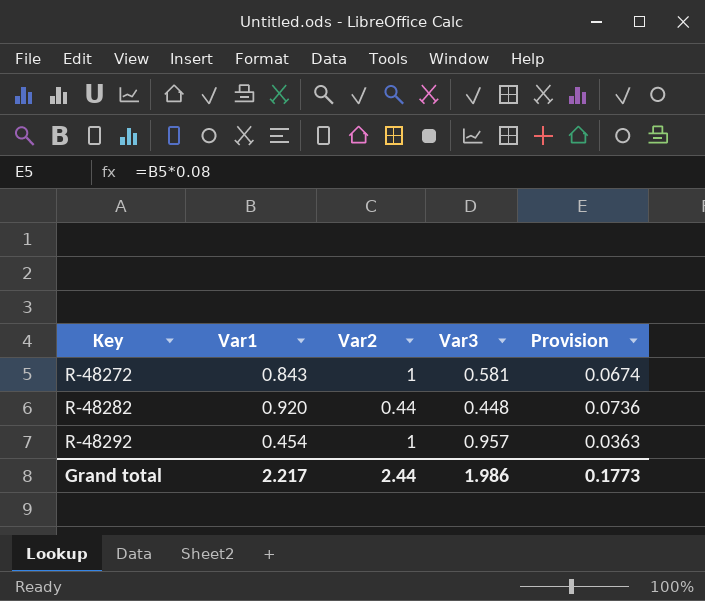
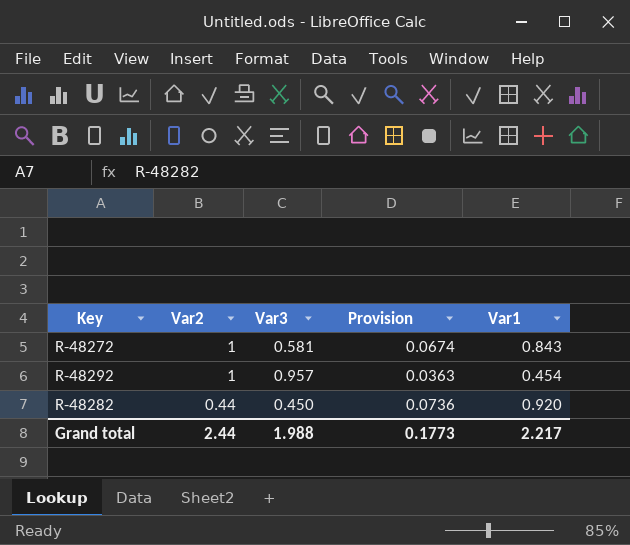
row order: Key ascending -> Var2 descending
column Var1 | position: 2 -> 5
R-48282 | Var3: 0.448 -> 0.450
Grand total | Var3: 1.986 -> 1.988

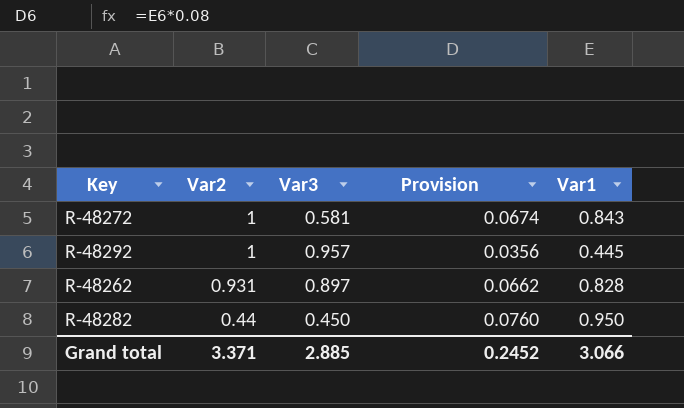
R-48292 | Provision: 0.0363 -> 0.0356
R-48292 | Var1: 0.454 -> 0.445
row R-48262: none -> 0.931 | 0.897 | 0.0662 | 0.828
R-48282 | Provision: 0.0736 -> 0.0760
R-48282 | Var1: 0.920 -> 0.950
Grand total | Var2: 2.44 -> 3.371
Grand total | Var3: 1.988 -> 2.885
Grand total | Provision: 0.1773 -> 0.2452
Grand total | Var1: 2.217 -> 3.066

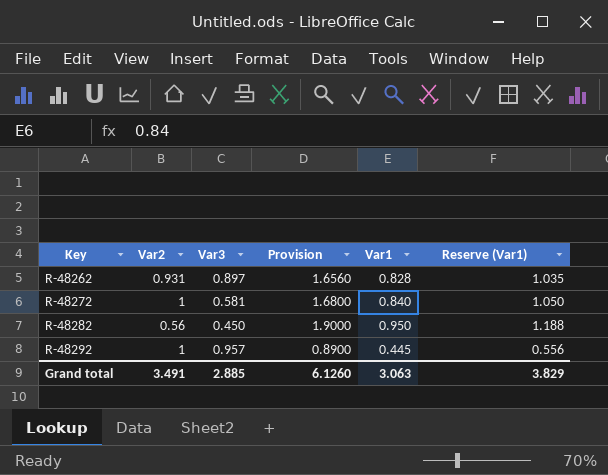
row order: Var2 descending -> Key ascending
column Provision | formula: [Var1] * 0.08 -> [Var1] * 2
column Reserve (Var1) | formula: none -> [Var1] * 1.25
R-48272 | Var1: 0.843 -> 0.840
R-48282 | Var2: 0.44 -> 0.56
Grand total | Var2: 3.371 -> 3.491
Grand total | Provision: 0.2452 -> 6.1260
Grand total | Var1: 3.066 -> 3.063

